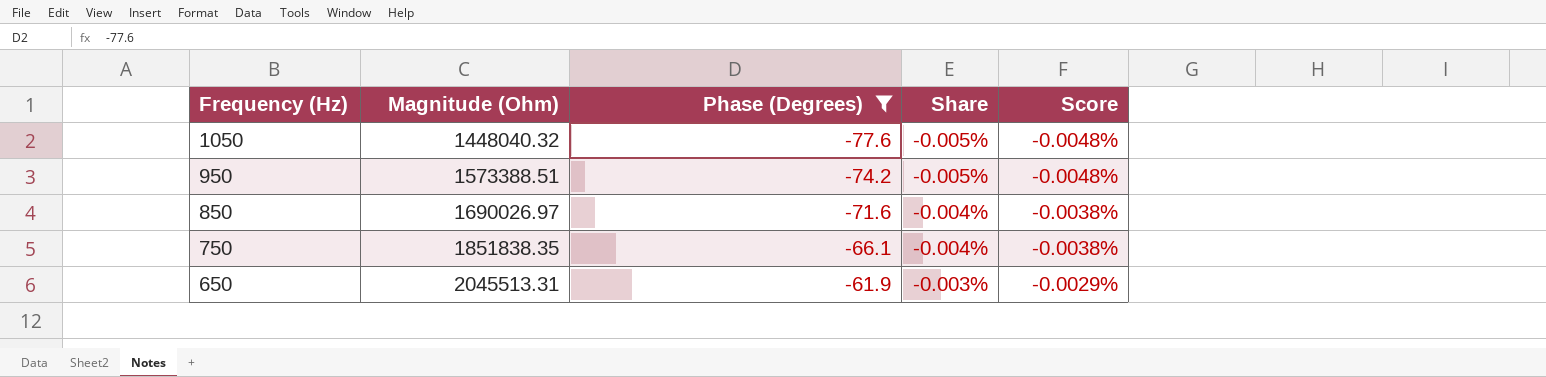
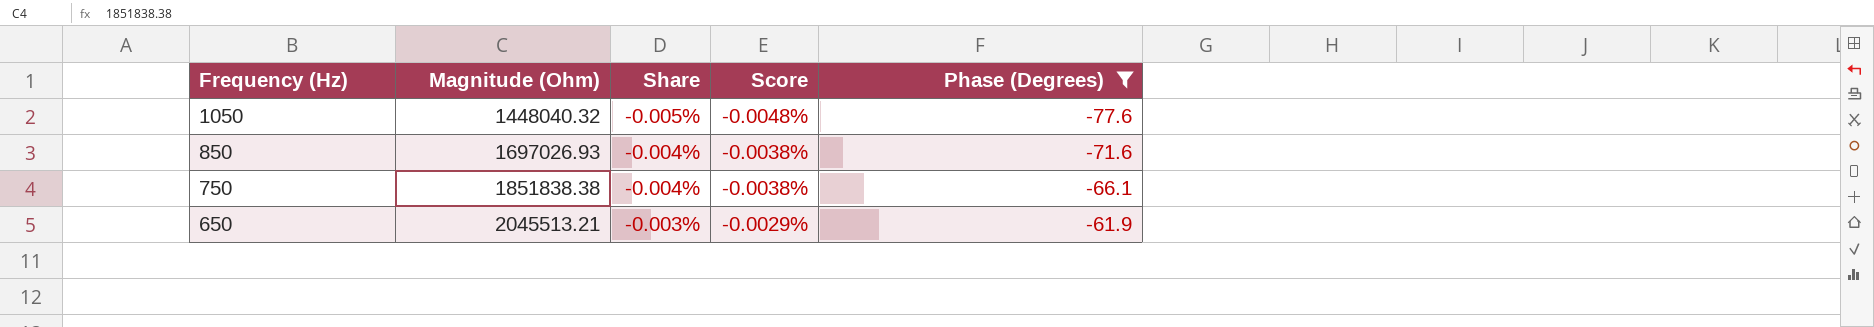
column Phase (Degrees) | position: 3 -> 5
row 950: 1573388.51 | -74.2 | -0.005% | -0.0048% -> none
850 | Magnitude (Ohm): 1690026.97 -> 1697026.93
750 | Magnitude (Ohm): 1851838.35 -> 1851838.38
650 | Magnitude (Ohm): 2045513.31 -> 2045513.21

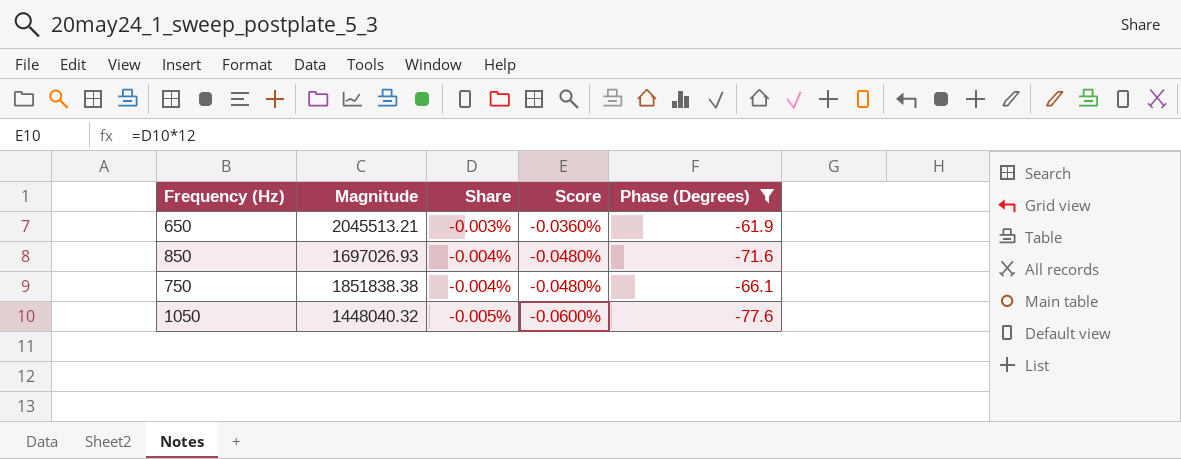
row order: Frequency (Hz) descending -> Share descending
column name: Magnitude (Ohm) -> Magnitude
column Score | formula: [Share] * 0.95 -> [Share] * 12

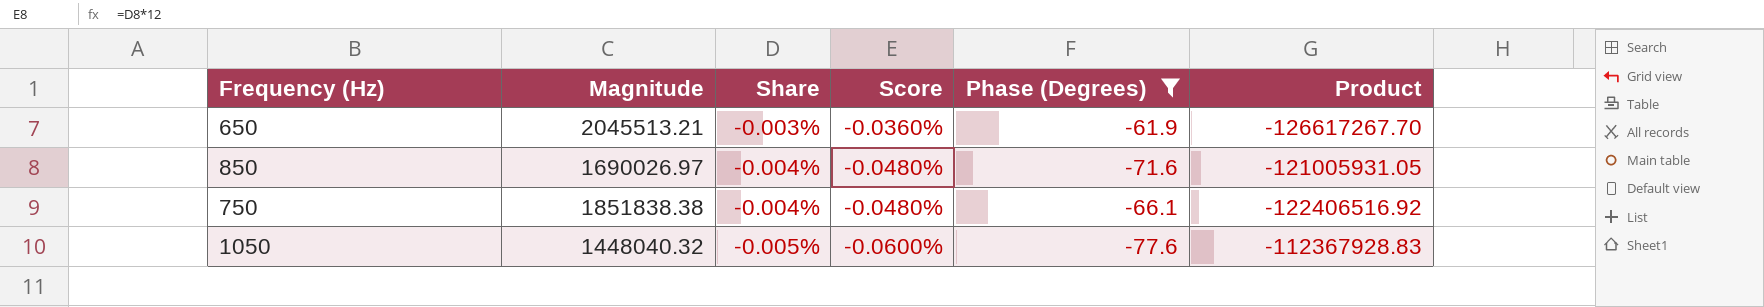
column Product | formula: none -> [Magnitude] * [Phase (Degrees)]
850 | Magnitude: 1697026.93 -> 1690026.97

